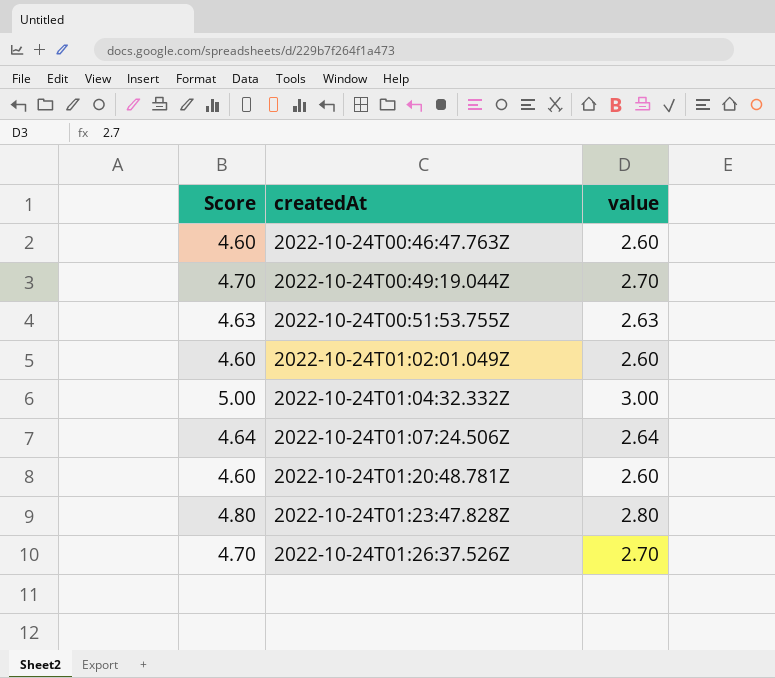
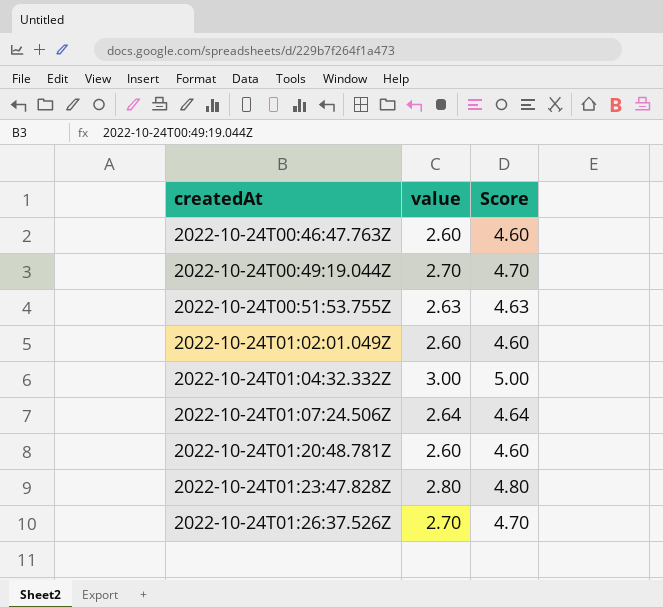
column Score | position: 1 -> 3

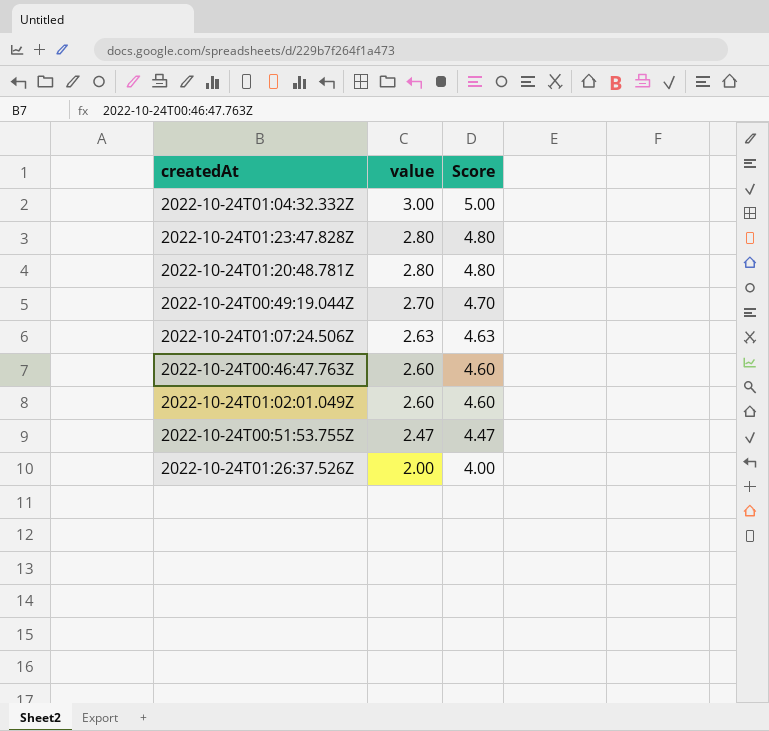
row order: createdAt ascending -> value descending
2022-10-24T01:20:48.781Z | value: 2.60 -> 2.80
2022-10-24T01:20:48.781Z | Score: 4.60 -> 4.80
2022-10-24T01:07:24.506Z | value: 2.64 -> 2.63
2022-10-24T01:07:24.506Z | Score: 4.64 -> 4.63
2022-10-24T00:51:53.755Z | value: 2.63 -> 2.47
2022-10-24T00:51:53.755Z | Score: 4.63 -> 4.47
2022-10-24T01:26:37.526Z | value: 2.70 -> 2.00
2022-10-24T01:26:37.526Z | Score: 4.70 -> 4.00

